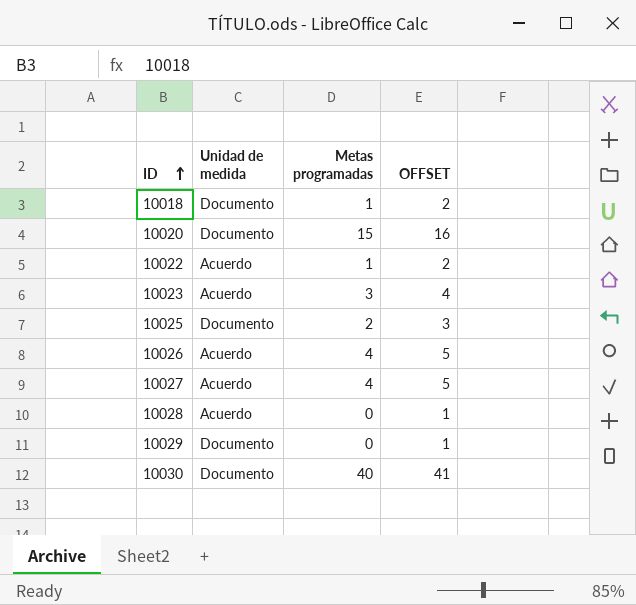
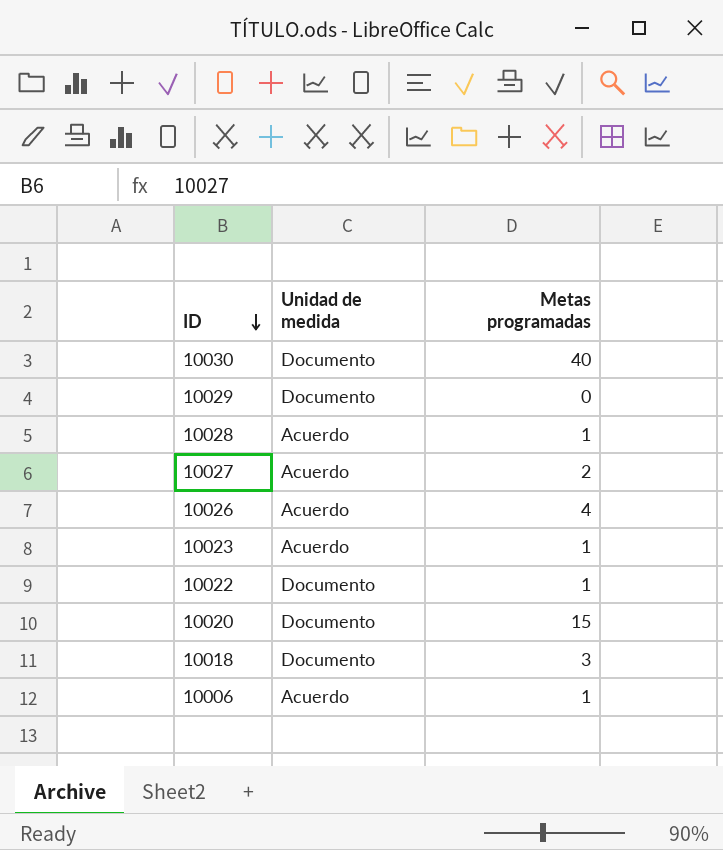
row order: ID ascending -> ID descending
column OFFSET | formula: [Metas programadas] + 1 -> none
row 10025: Documento | 2 | 3 -> none
10028 | Metas programadas: 0 -> 1
10027 | Metas programadas: 4 -> 2
10023 | Metas programadas: 3 -> 1
10022 | Unidad de medida: Acuerdo -> Documento
10018 | Metas programadas: 1 -> 3
row 10006: none -> Acuerdo | 1

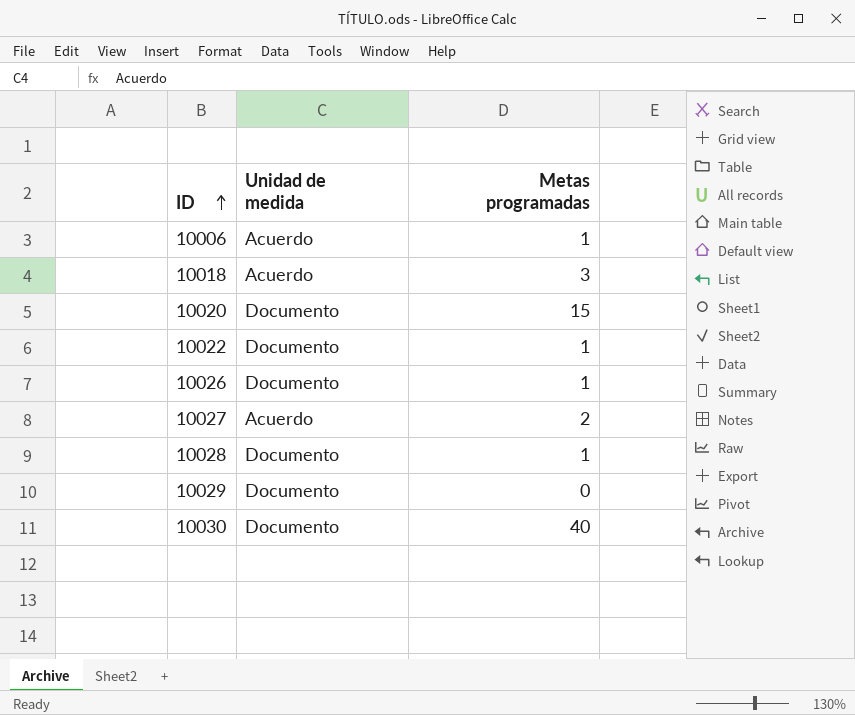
row order: ID descending -> ID ascending
row 10023: Acuerdo | 1 -> none
10018 | Unidad de medida: Documento -> Acuerdo
10026 | Unidad de medida: Acuerdo -> Documento
10026 | Metas programadas: 4 -> 1
10028 | Unidad de medida: Acuerdo -> Documento

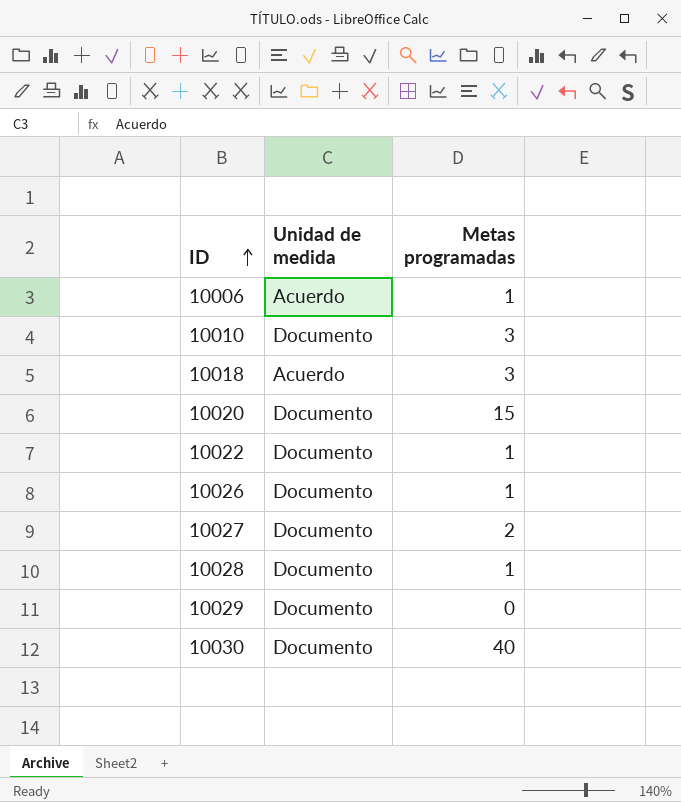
row 10010: none -> Documento | 3
10027 | Unidad de medida: Acuerdo -> Documento

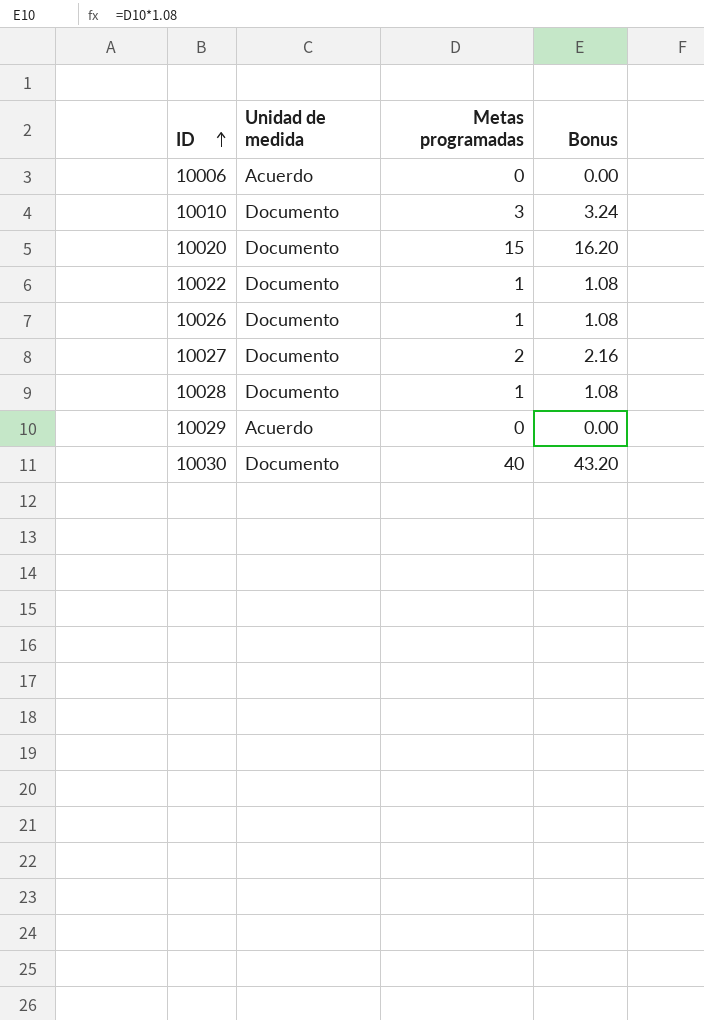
column Bonus | formula: none -> [Metas programadas] * 1.08
row 10018: Acuerdo | 3 -> none
10006 | Metas programadas: 1 -> 0
10029 | Unidad de medida: Documento -> Acuerdo

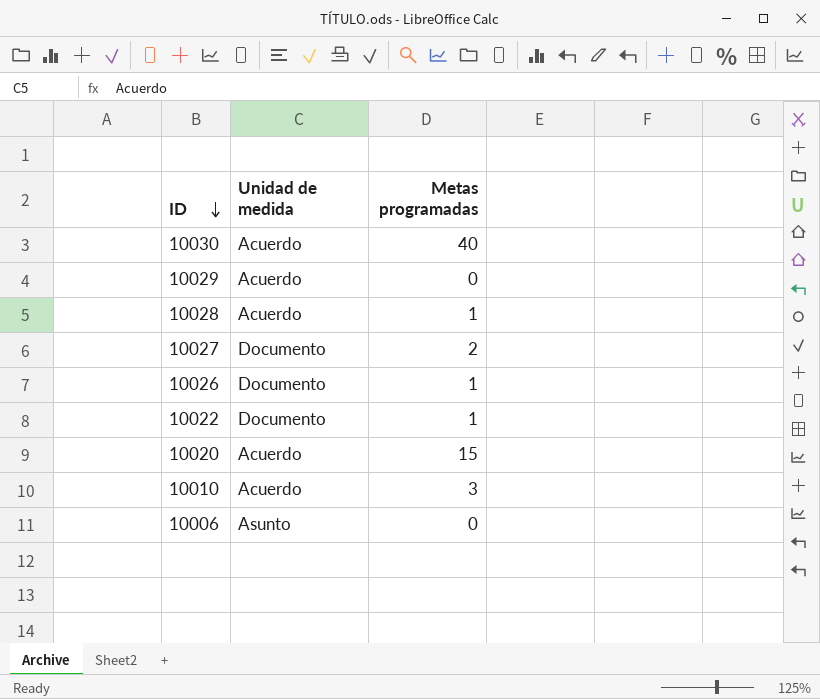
row order: ID ascending -> ID descending
column Bonus | formula: [Metas programadas] * 1.08 -> none
10030 | Unidad de medida: Documento -> Acuerdo
10028 | Unidad de medida: Documento -> Acuerdo
10020 | Unidad de medida: Documento -> Acuerdo
10010 | Unidad de medida: Documento -> Acuerdo
10006 | Unidad de medida: Acuerdo -> Asunto

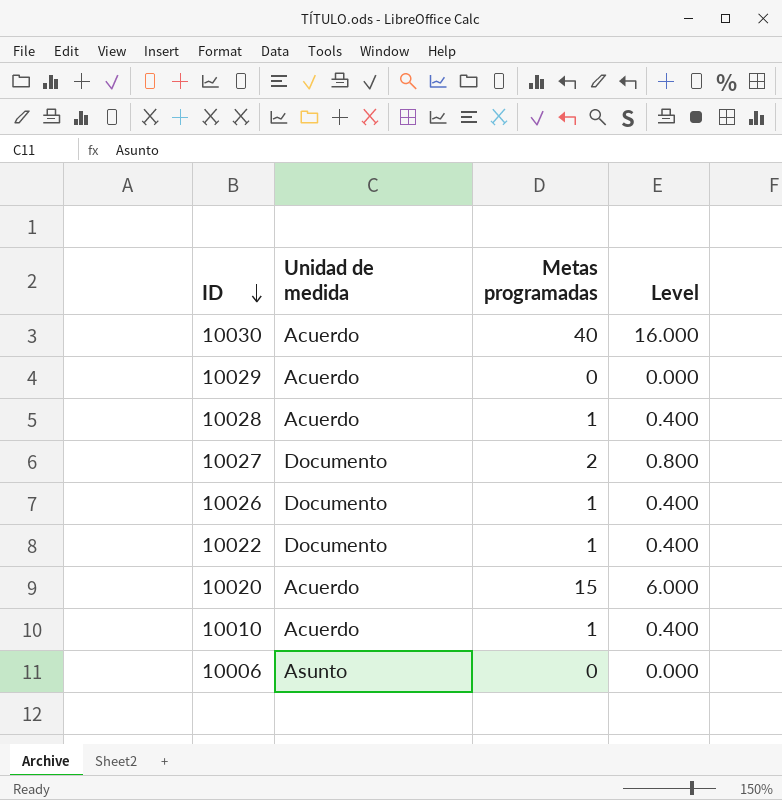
column Level | formula: none -> [Metas programadas] * 0.4
10010 | Metas programadas: 3 -> 1

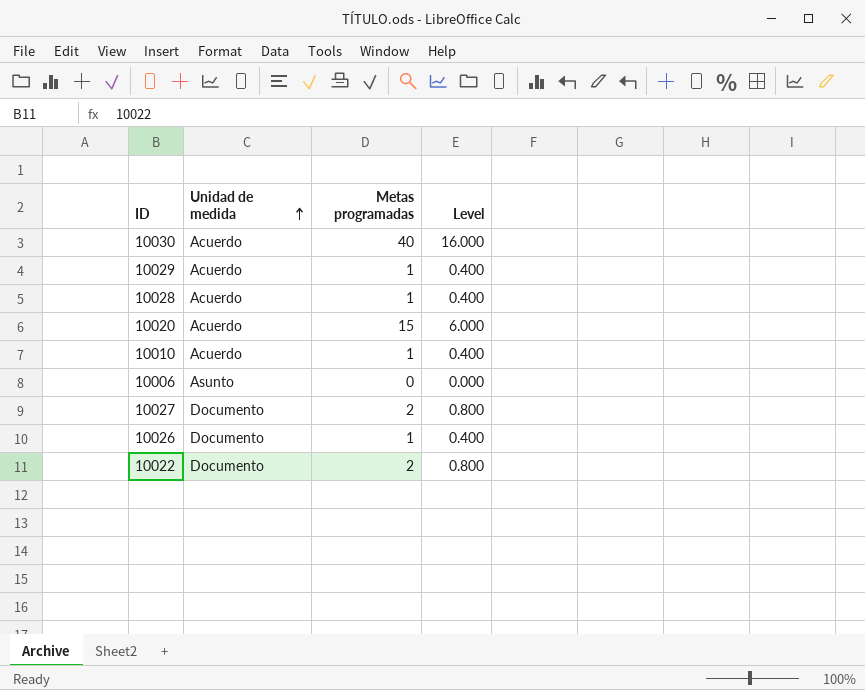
row order: ID descending -> Unidad de medida ascending
10029 | Metas programadas: 0 -> 1
10029 | Level: 0.000 -> 0.400
10022 | Metas programadas: 1 -> 2
10022 | Level: 0.400 -> 0.800

